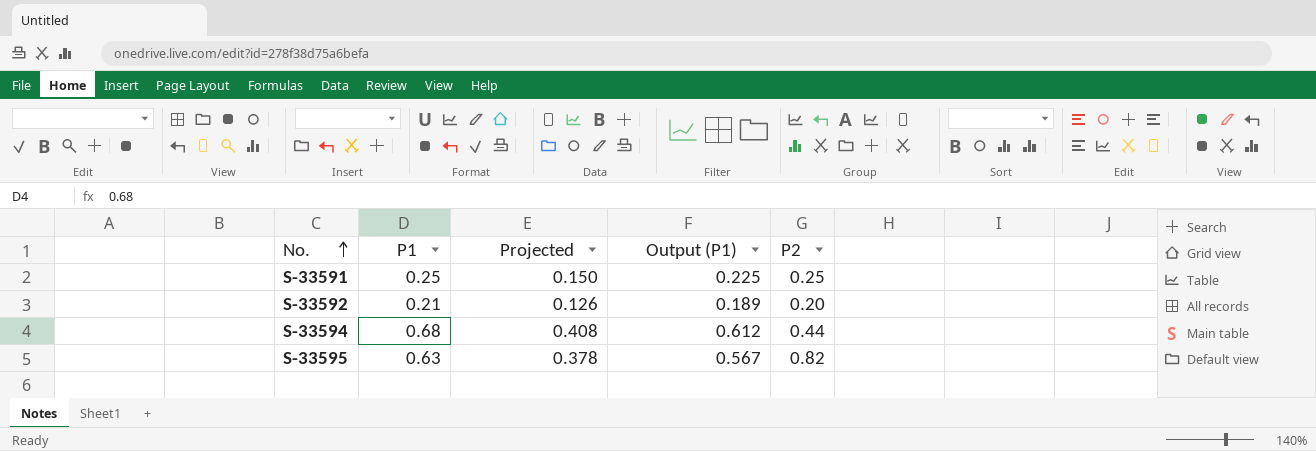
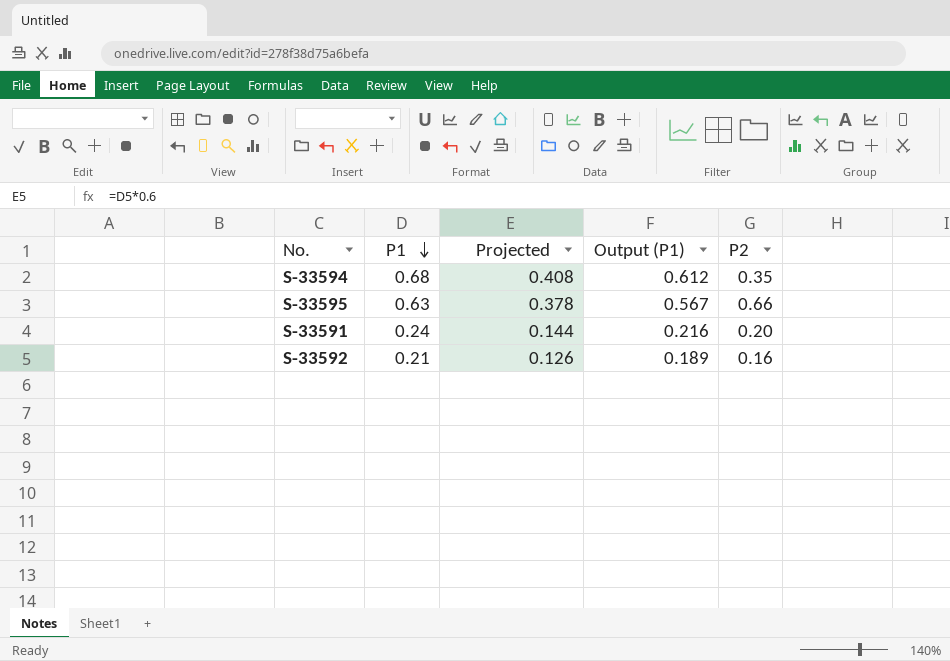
row order: No. ascending -> P1 descending
S-33594 | P2: 0.44 -> 0.35
S-33595 | P2: 0.82 -> 0.66
S-33591 | P1: 0.25 -> 0.24
S-33591 | Projected: 0.150 -> 0.144
S-33591 | Output (P1): 0.225 -> 0.216
S-33591 | P2: 0.25 -> 0.20
S-33592 | P2: 0.20 -> 0.16

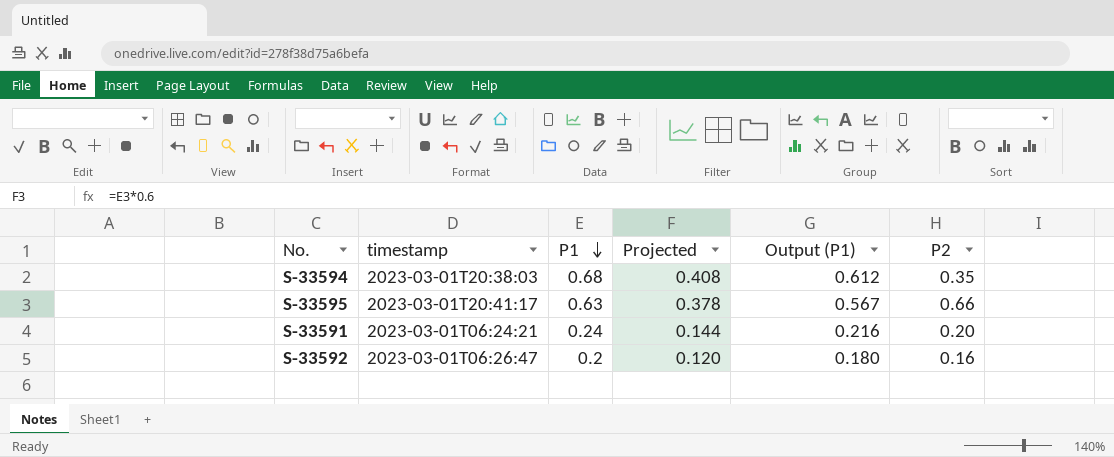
column timestamp | position: none -> 2
S-33592 | P1: 0.21 -> 0.2
S-33592 | Projected: 0.126 -> 0.120
S-33592 | Output (P1): 0.189 -> 0.180

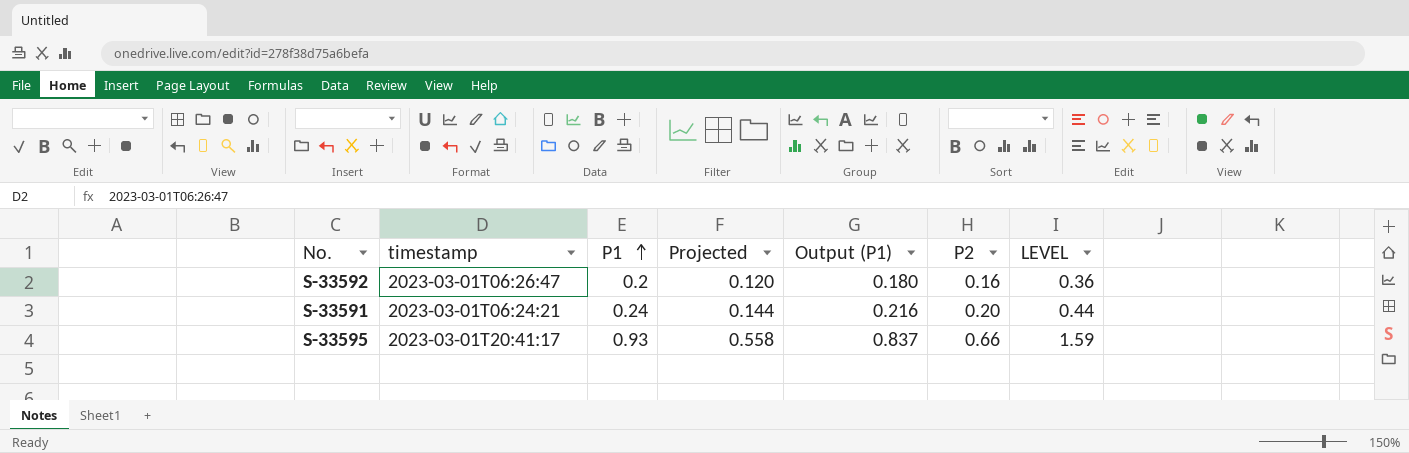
row order: P1 descending -> P1 ascending
column LEVEL | formula: none -> [P1] + [P2]
row S-33594: 2023-03-01T20:38:03 | 0.68 | 0.408 | 0.612 | 0.35 -> none
S-33595 | P1: 0.63 -> 0.93
S-33595 | Projected: 0.378 -> 0.558
S-33595 | Output (P1): 0.567 -> 0.837

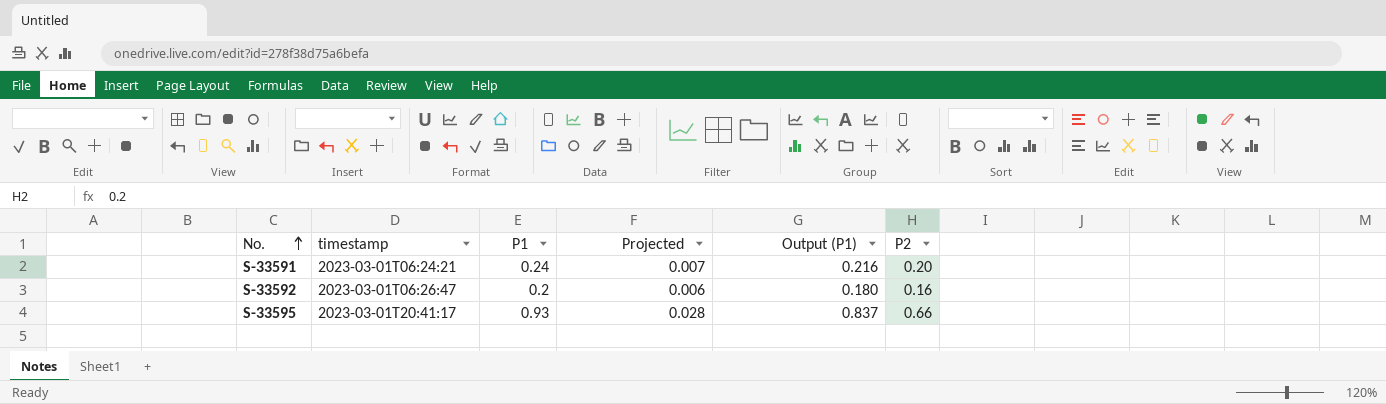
row order: P1 ascending -> No. ascending
column LEVEL | formula: [P1] + [P2] -> none
column Projected | formula: [P1] * 0.6 -> [P1] * 0.03

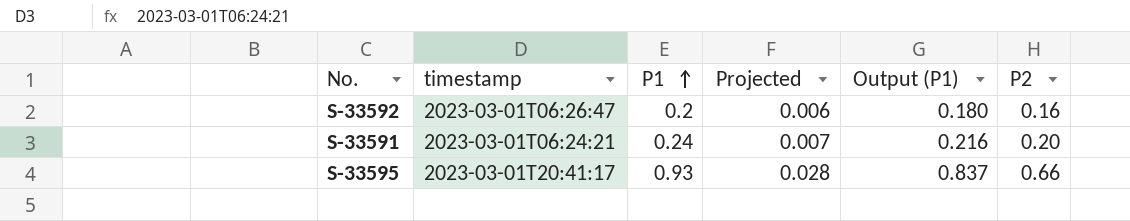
row order: No. ascending -> P1 ascending

